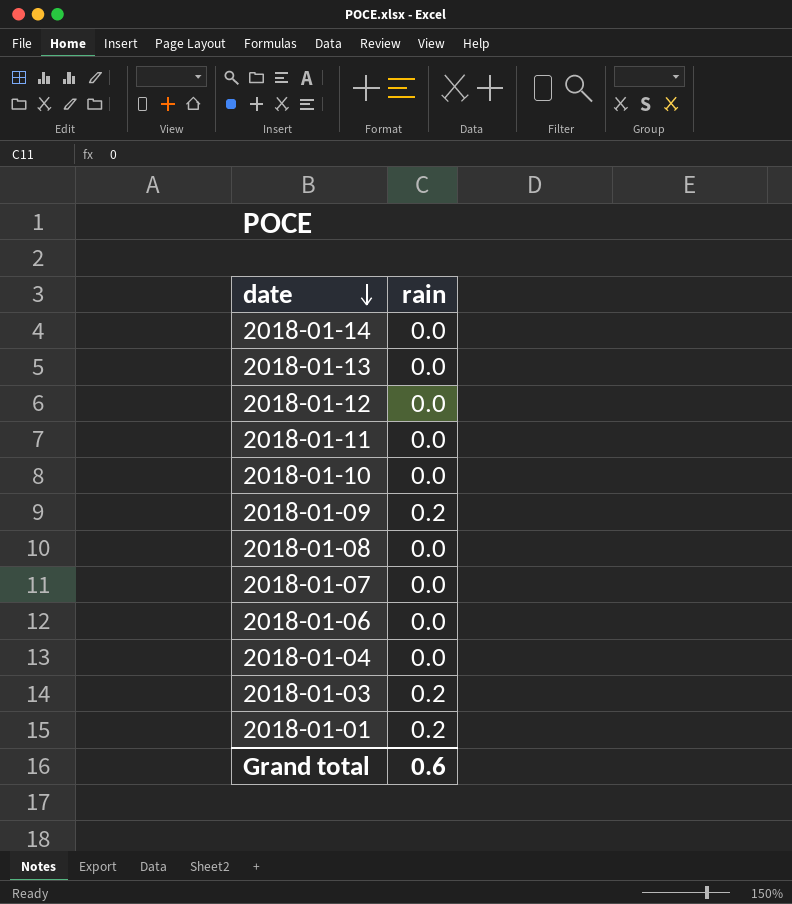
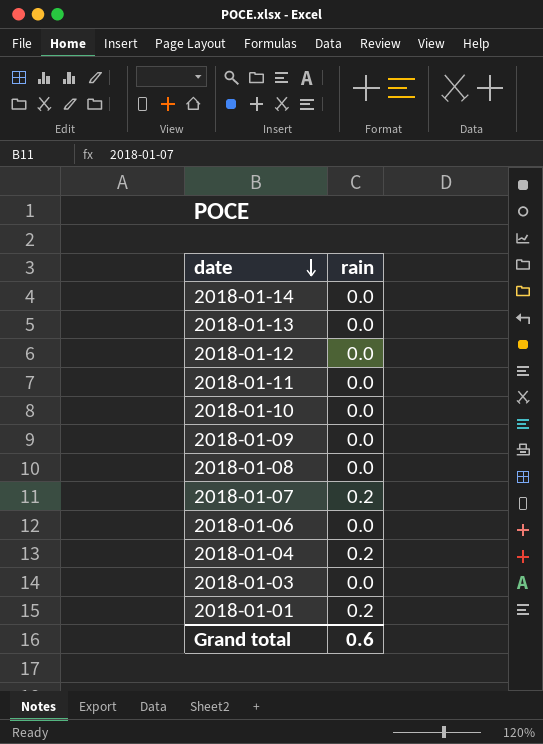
2018-01-09 | rain: 0.2 -> 0.0
2018-01-07 | rain: 0.0 -> 0.2
2018-01-04 | rain: 0.0 -> 0.2
2018-01-03 | rain: 0.2 -> 0.0

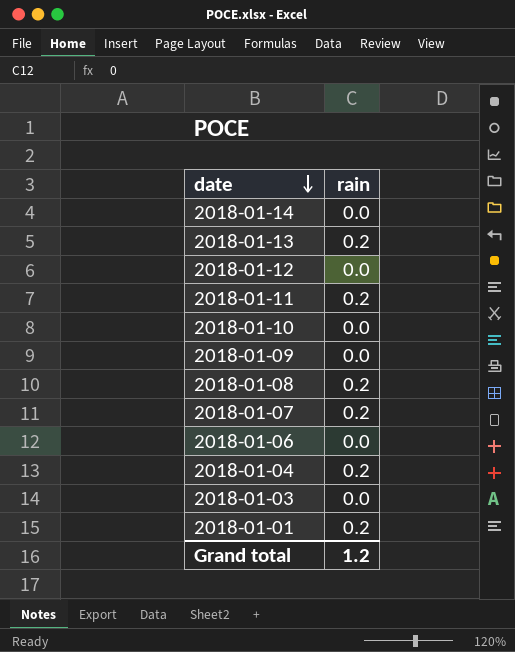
2018-01-13 | rain: 0.0 -> 0.2
2018-01-11 | rain: 0.0 -> 0.2
2018-01-08 | rain: 0.0 -> 0.2
Grand total | rain: 0.6 -> 1.2

